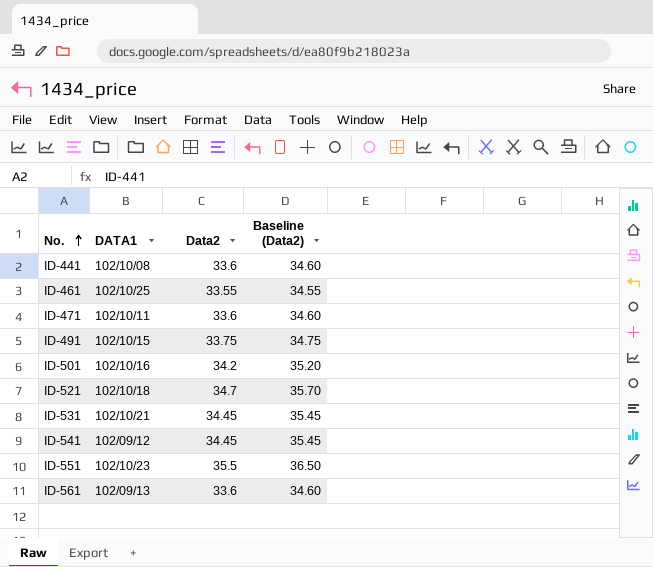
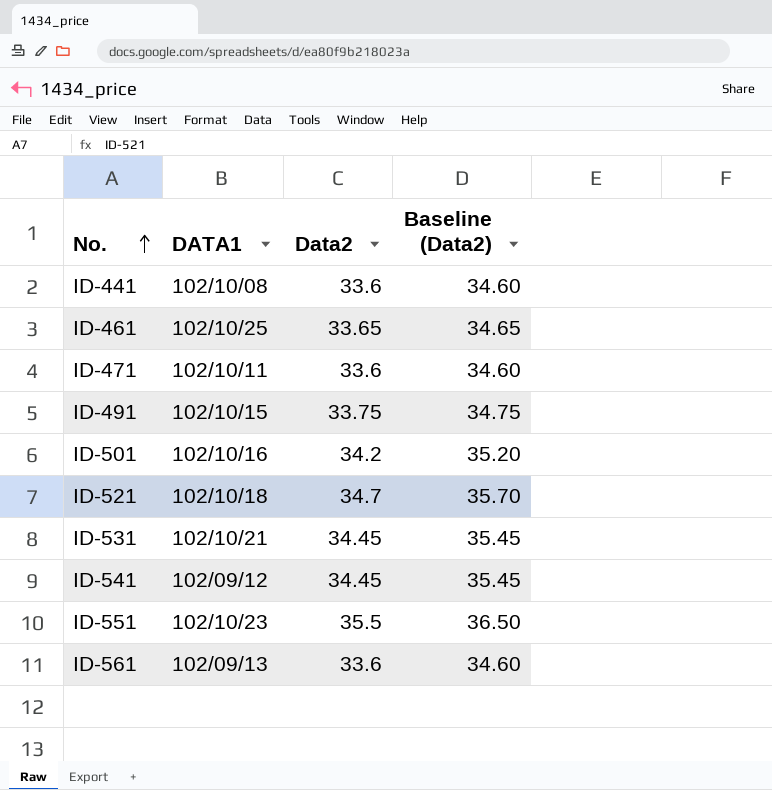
ID-461 | Data2: 33.55 -> 33.65
ID-461 | Baseline (Data2): 34.55 -> 34.65

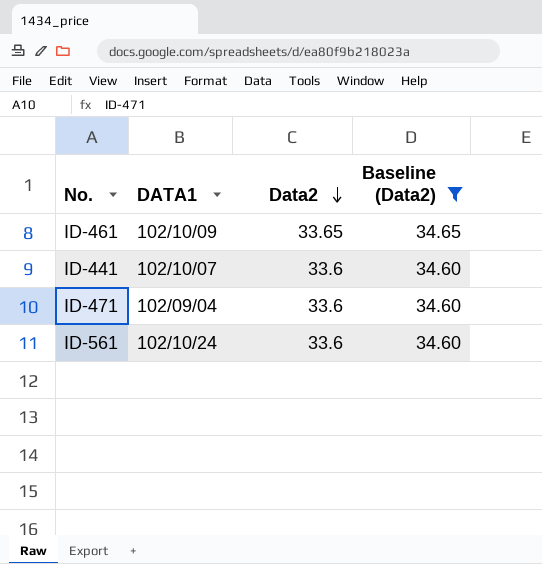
filter: none -> Baseline (Data2) <= 34.65
row order: No. ascending -> Data2 descending
ID-461 | DATA1: 102/10/25 -> 102/10/09
ID-441 | DATA1: 102/10/08 -> 102/10/07
ID-471 | DATA1: 102/10/11 -> 102/09/04
ID-561 | DATA1: 102/09/13 -> 102/10/24

